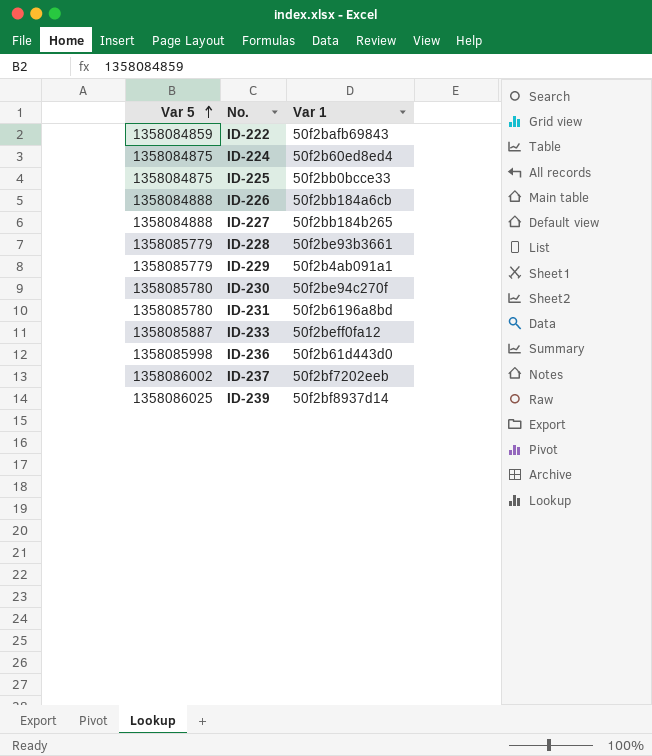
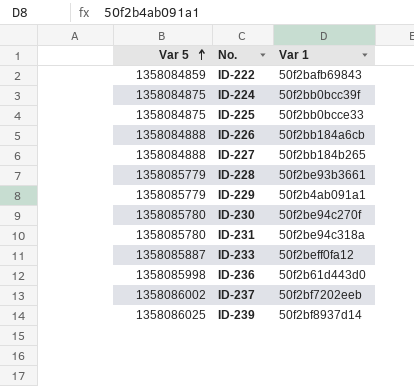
ID-224 | Var 1: 50f2b60ed8ed4 -> 50f2bb0bcc39f
ID-231 | Var 1: 50f2b6196a8bd -> 50f2be94c318a

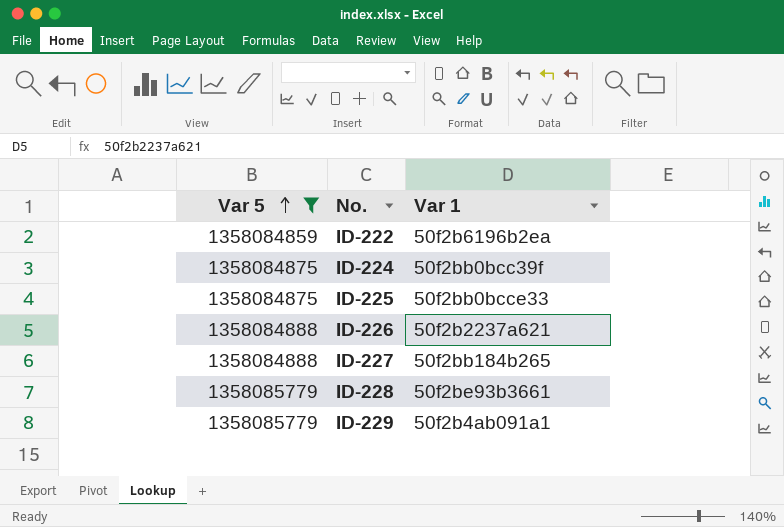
filter: none -> Var 5 <= 1358085779
ID-222 | Var 1: 50f2bafb69843 -> 50f2b6196b2ea
ID-226 | Var 1: 50f2bb184a6cb -> 50f2b2237a621

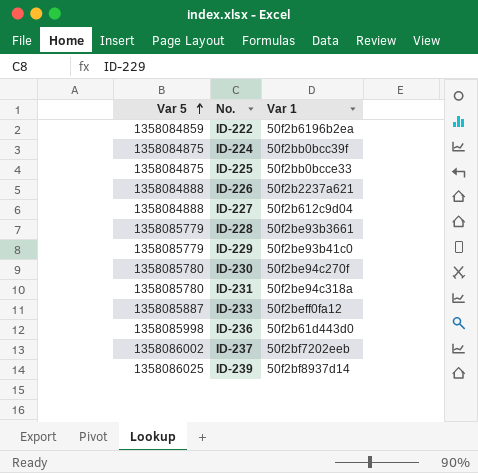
filter: Var 5 <= 1358085779 -> none
ID-227 | Var 1: 50f2bb184b265 -> 50f2b612c9d04
ID-229 | Var 1: 50f2b4ab091a1 -> 50f2be93b41c0

